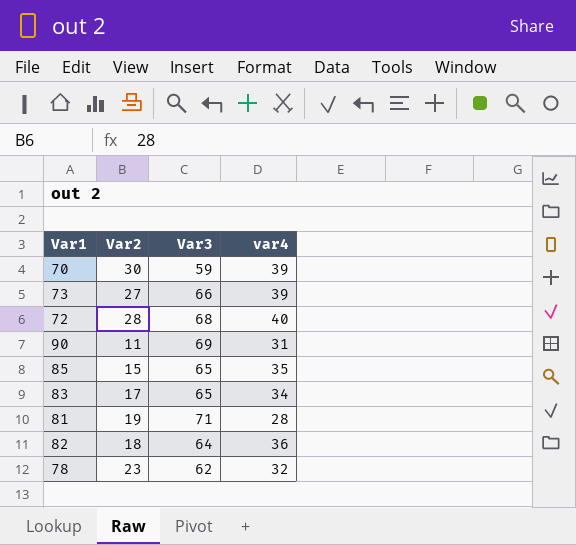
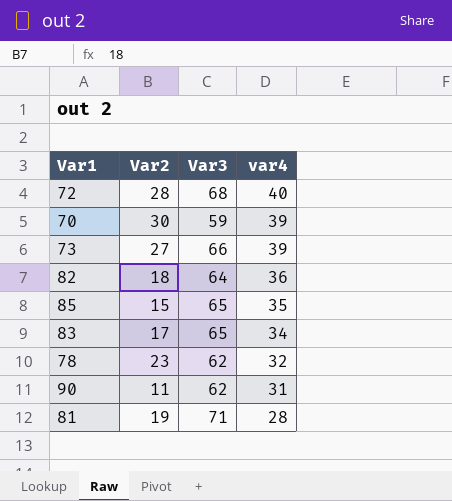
row order: none -> var4 descending
90 | Var3: 69 -> 62

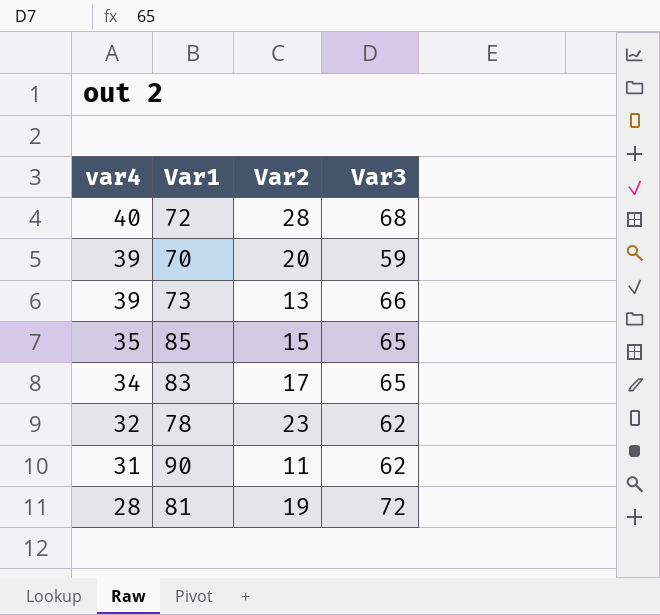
column var4 | position: 4 -> 1
row 82: 18 | 64 | 36 -> none
70 | Var2: 30 -> 20
73 | Var2: 27 -> 13
81 | Var3: 71 -> 72

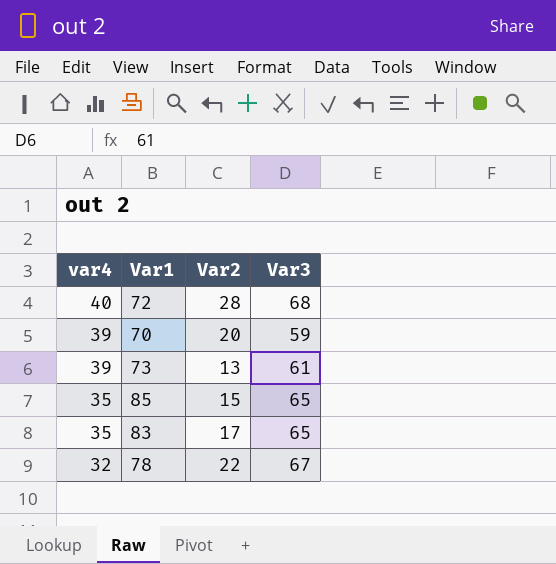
row 90: 31 | 11 | 62 -> none
row 81: 28 | 19 | 72 -> none
73 | Var3: 66 -> 61
83 | var4: 34 -> 35
78 | Var2: 23 -> 22
78 | Var3: 62 -> 67

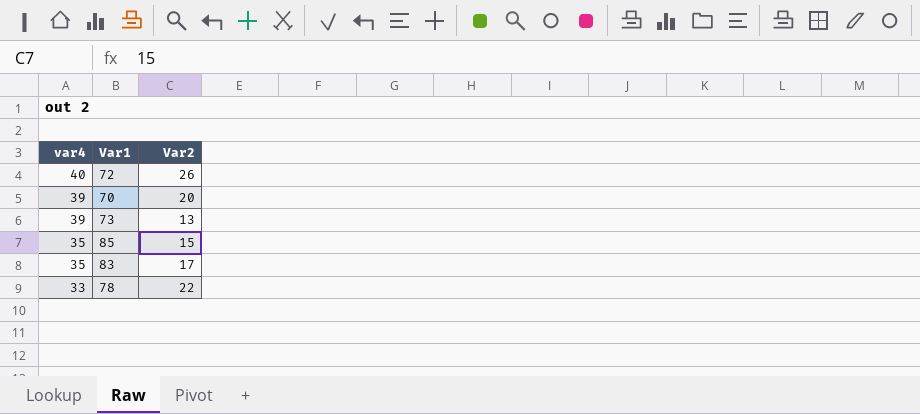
column Var3 | position: 4 -> none
72 | Var2: 28 -> 26
78 | var4: 32 -> 33

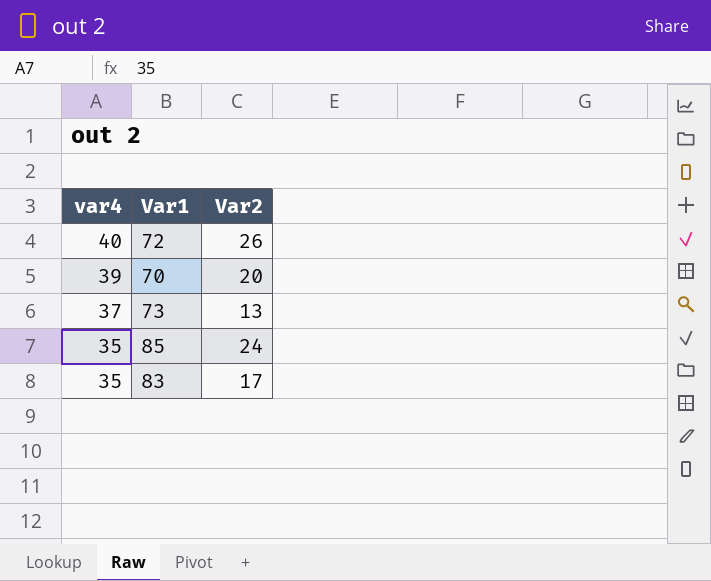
row 78: 33 | 22 -> none
73 | var4: 39 -> 37
85 | Var2: 15 -> 24

